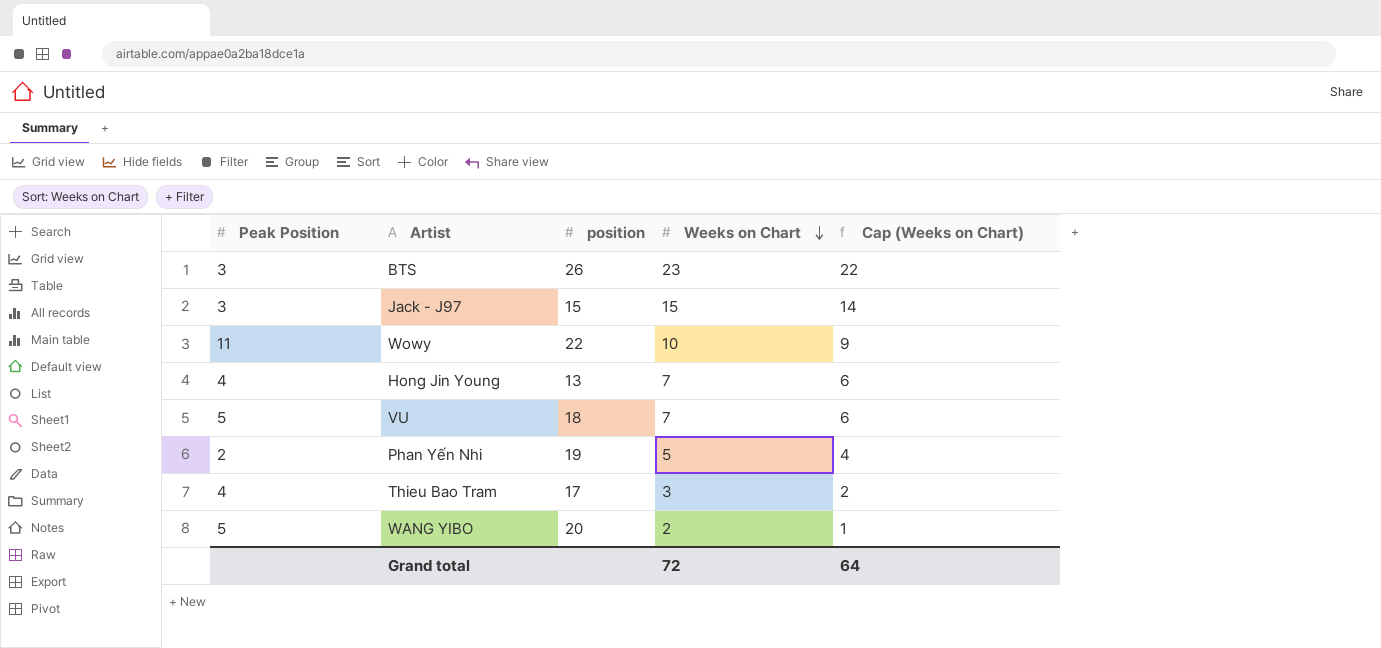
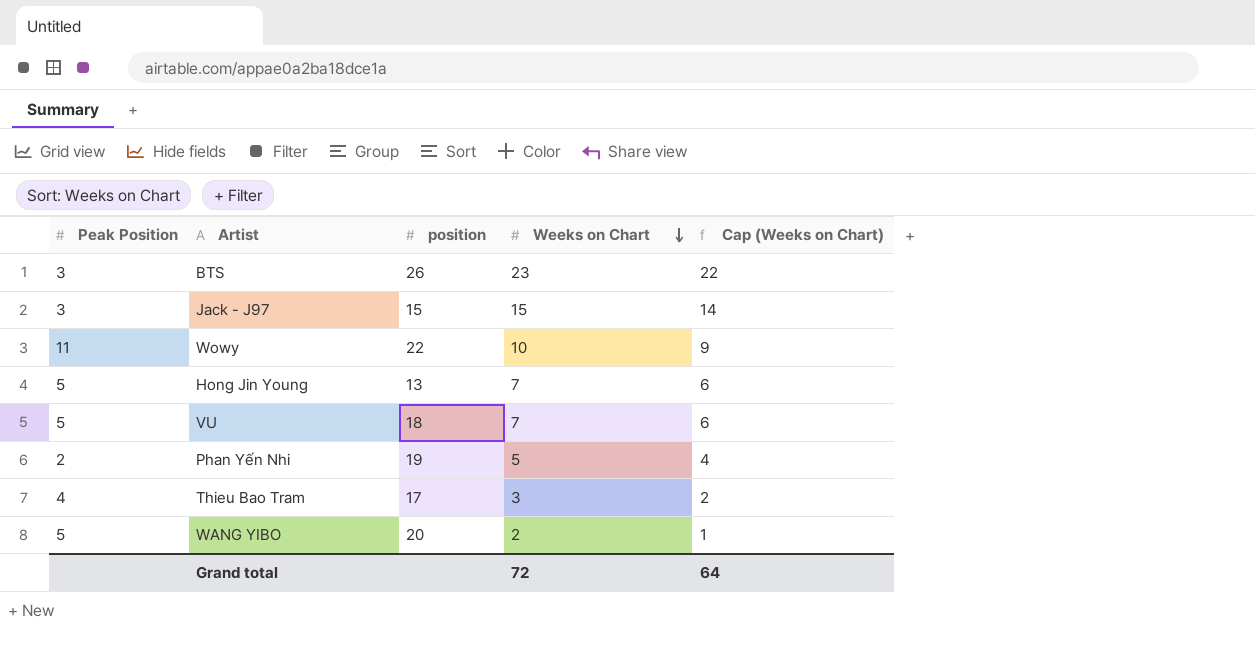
Hong Jin Young | Peak Position: 4 -> 5

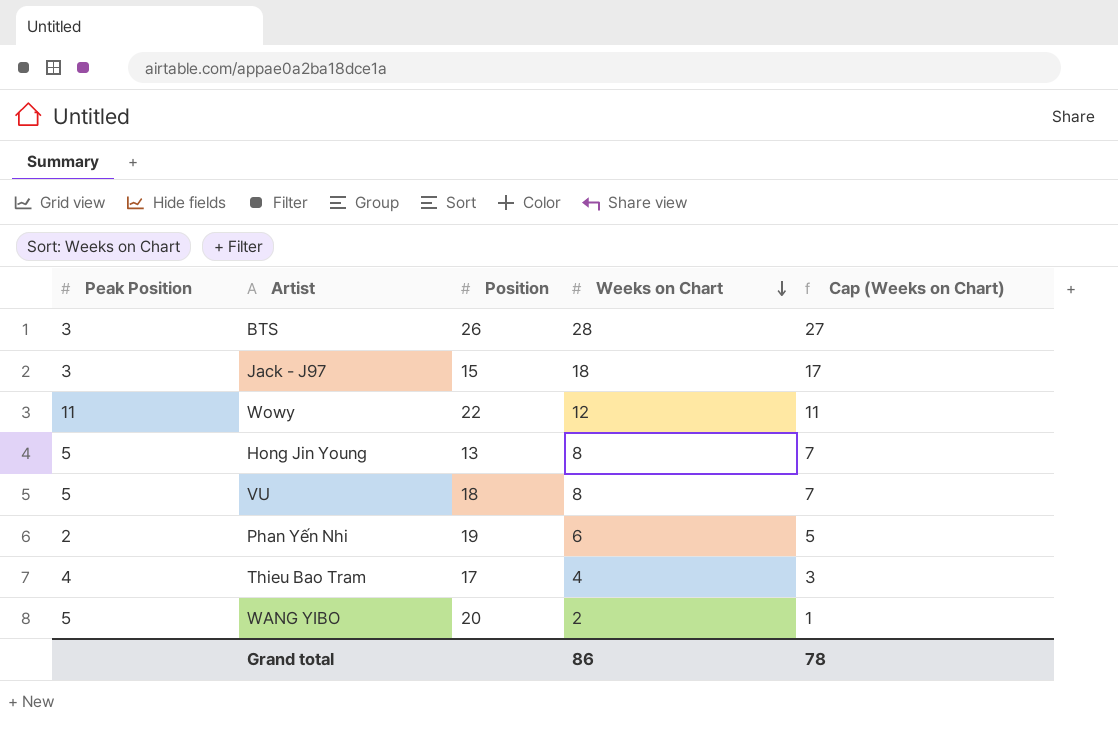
column name: position -> Position
BTS | Weeks on Chart: 23 -> 28
BTS | Cap (Weeks on Chart): 22 -> 27
Jack - J97 | Weeks on Chart: 15 -> 18
Jack - J97 | Cap (Weeks on Chart): 14 -> 17
Wowy | Weeks on Chart: 10 -> 12
Wowy | Cap (Weeks on Chart): 9 -> 11
Hong Jin Young | Weeks on Chart: 7 -> 8
Hong Jin Young | Cap (Weeks on Chart): 6 -> 7
VU | Weeks on Chart: 7 -> 8
VU | Cap (Weeks on Chart): 6 -> 7
Phan Yến Nhi | Weeks on Chart: 5 -> 6
Phan Yến Nhi | Cap (Weeks on Chart): 4 -> 5
Thieu Bao Tram | Weeks on Chart: 3 -> 4
Thieu Bao Tram | Cap (Weeks on Chart): 2 -> 3
Grand total | Weeks on Chart: 72 -> 86
Grand total | Cap (Weeks on Chart): 64 -> 78

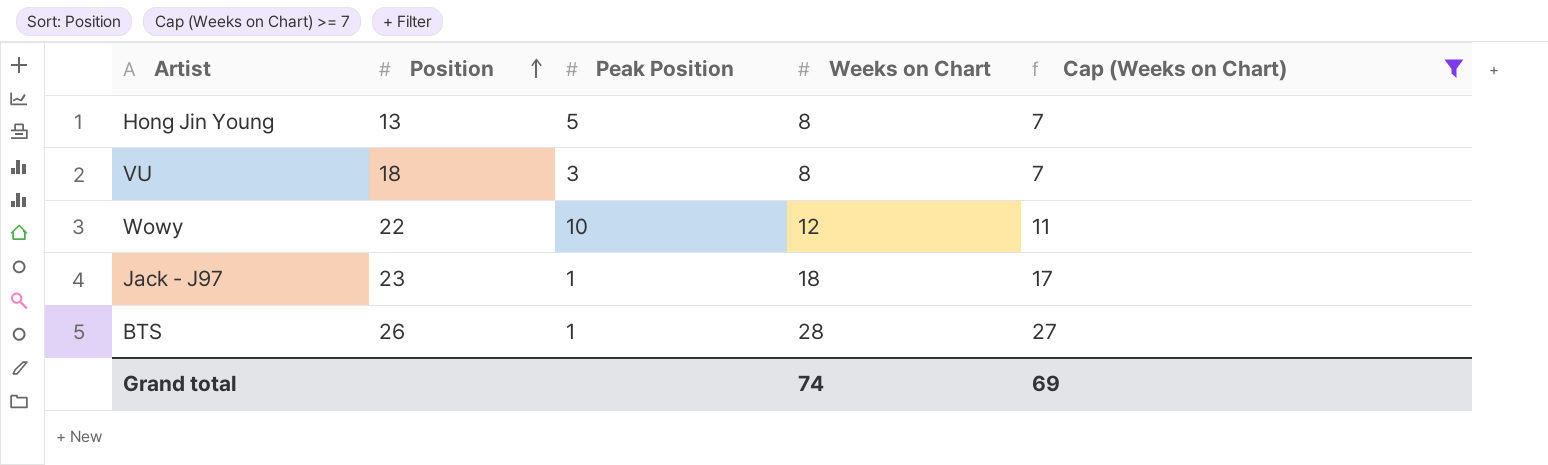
filter: none -> Cap (Weeks on Chart) >= 7
row order: Weeks on Chart descending -> Position ascending
column Peak Position | position: 1 -> 3
VU | Peak Position: 5 -> 3
Wowy | Peak Position: 11 -> 10
Jack - J97 | Position: 15 -> 23
Jack - J97 | Peak Position: 3 -> 1
BTS | Peak Position: 3 -> 1
Grand total | Weeks on Chart: 86 -> 74
Grand total | Cap (Weeks on Chart): 78 -> 69

